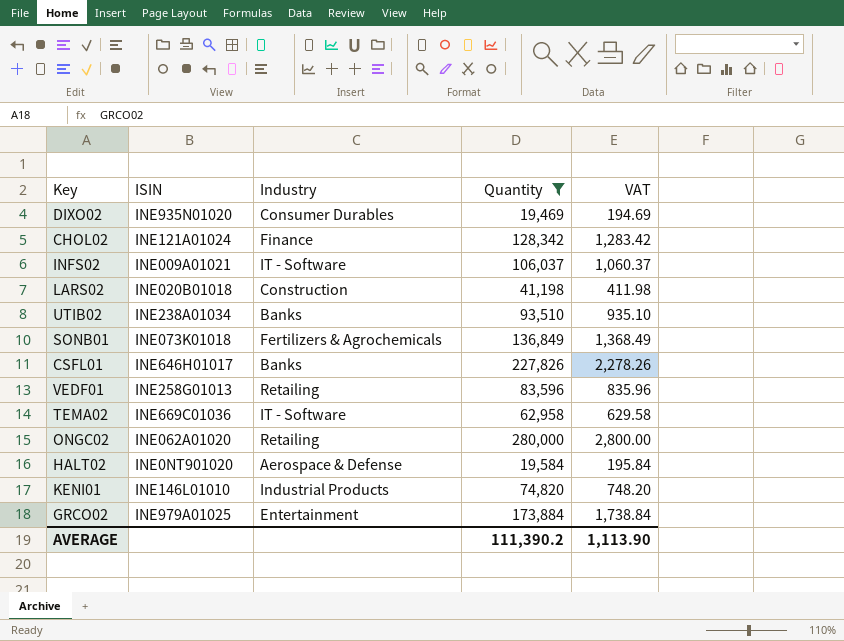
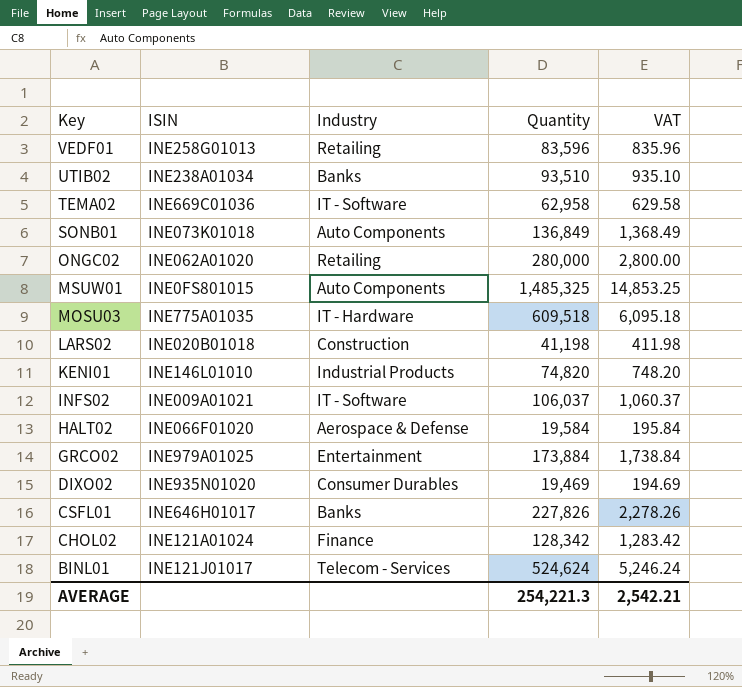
filter: Quantity <= 280,000 -> none
row order: none -> Key descending
SONB01 | Industry: Fertilizers & Agrochemicals -> Auto Components
HALT02 | ISIN: INE0NT901020 -> INE066F01020
AVERAGE | Quantity: 111,390.2 -> 254,221.3
AVERAGE | VAT: 1,113.90 -> 2,542.21

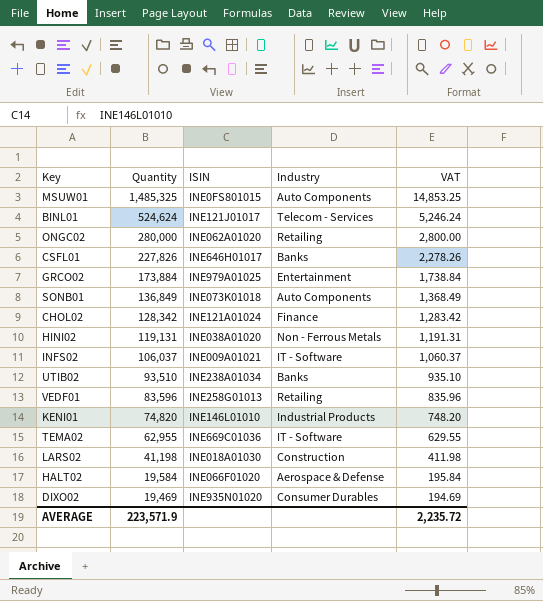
row order: Key descending -> Quantity descending
column Quantity | position: 4 -> 2
row MOSU03: INE775A01035 | IT - Hardware | 609,518 | 6,095.18 -> none
row HINI02: none -> 119,131 | INE038A01020 | Non - Ferrous Metals | 1,191.31
TEMA02 | Quantity: 62,958 -> 62,955
TEMA02 | VAT: 629.58 -> 629.55
LARS02 | ISIN: INE020B01018 -> INE018A01030
AVERAGE | Quantity: 254,221.3 -> 223,571.9
AVERAGE | VAT: 2,542.21 -> 2,235.72

